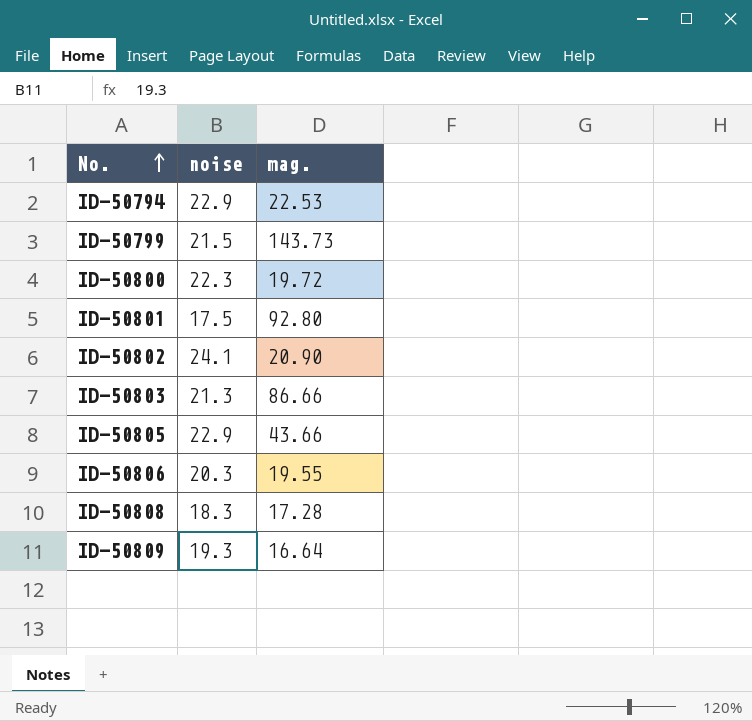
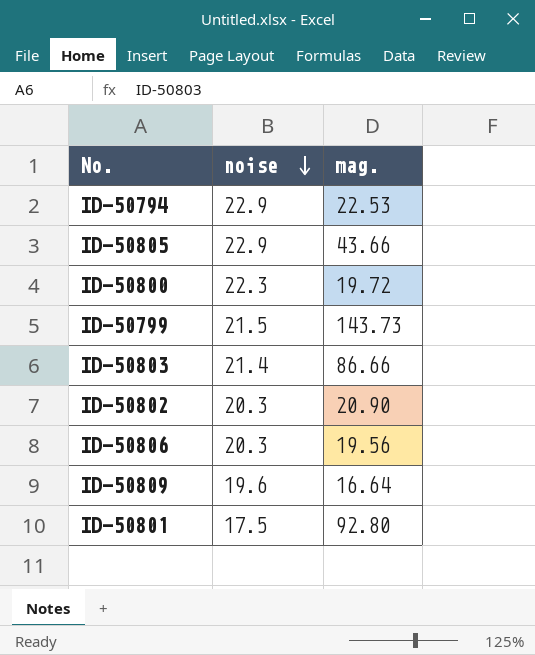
row order: No. ascending -> noise descending
row ID-50808: 18.3 | 17.28 -> none
ID-50803 | noise: 21.3 -> 21.4
ID-50802 | noise: 24.1 -> 20.3
ID-50806 | mag.: 19.55 -> 19.56
ID-50809 | noise: 19.3 -> 19.6

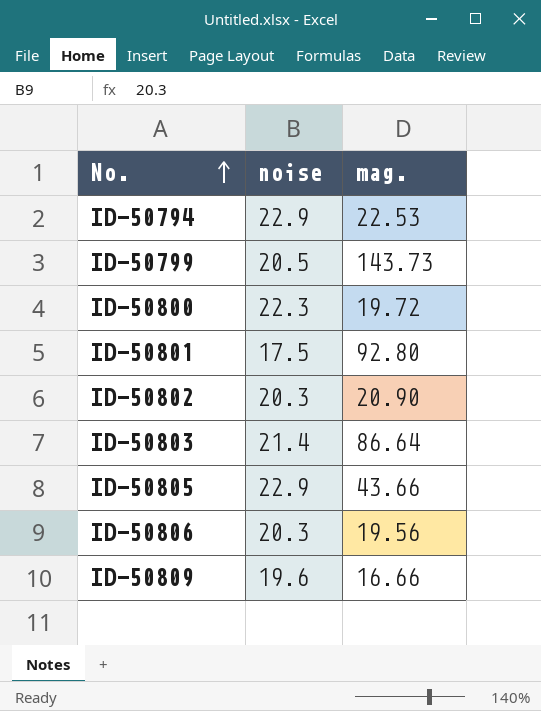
row order: noise descending -> No. ascending
ID-50799 | noise: 21.5 -> 20.5
ID-50803 | mag.: 86.66 -> 86.64
ID-50809 | mag.: 16.64 -> 16.66

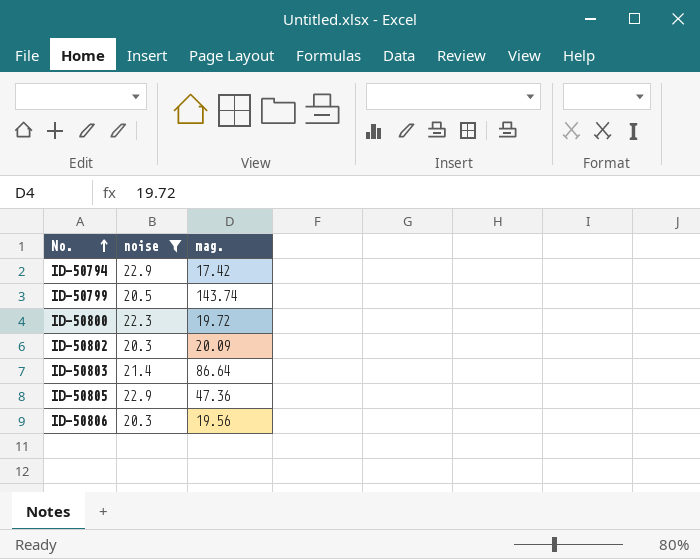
filter: none -> noise >= 20.3
ID-50794 | mag.: 22.53 -> 17.42
ID-50799 | mag.: 143.73 -> 143.74
ID-50802 | mag.: 20.90 -> 20.09
ID-50805 | mag.: 43.66 -> 47.36

